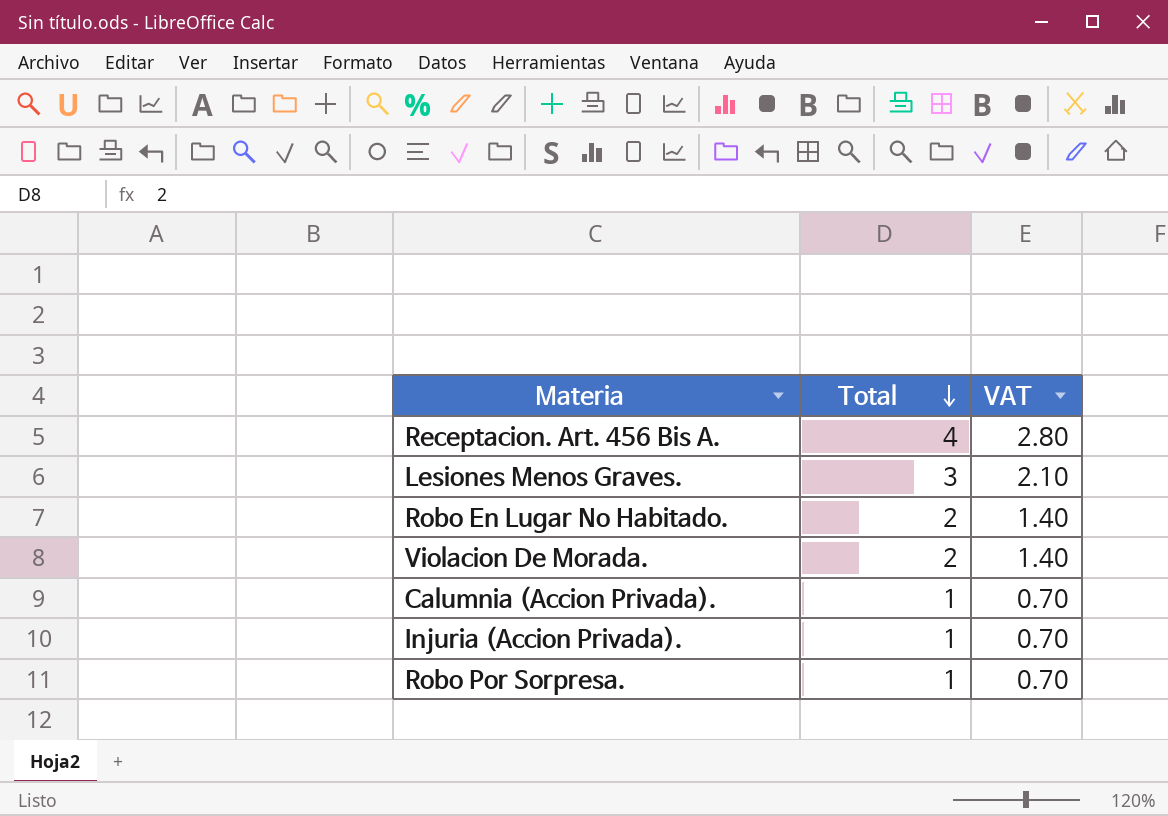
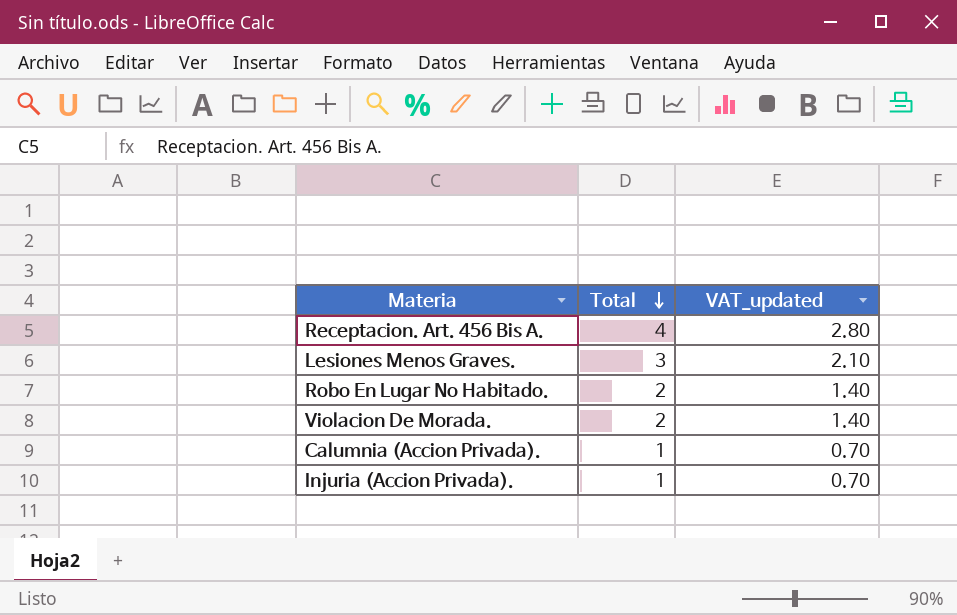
column name: VAT -> VAT_updated
row Robo Por Sorpresa.: 1 | 0.70 -> none

